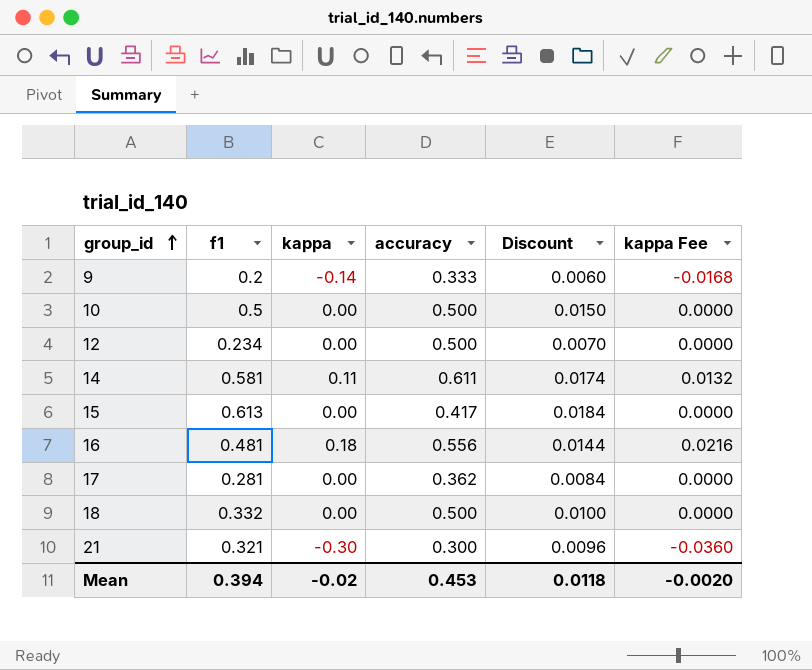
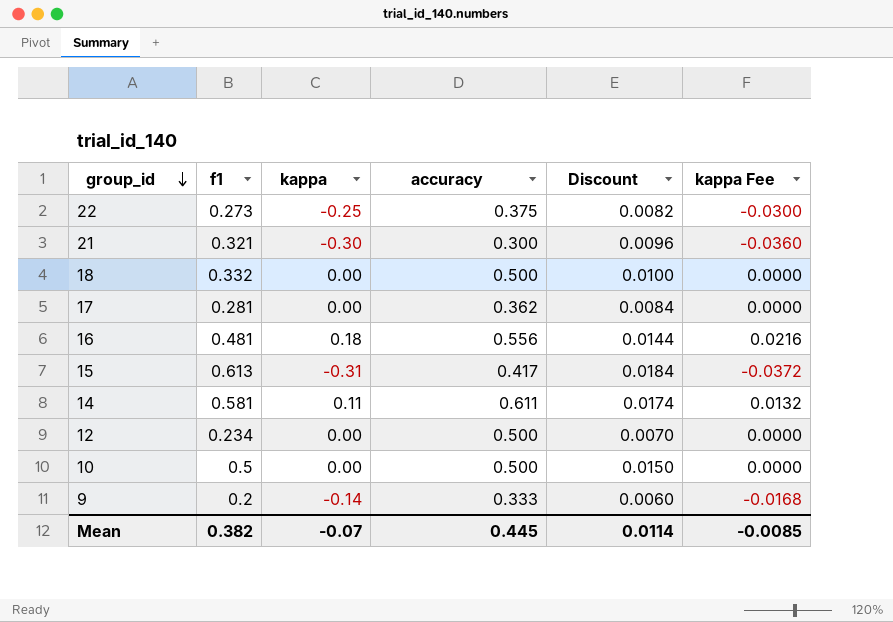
row order: group_id ascending -> group_id descending
row 22: none -> 0.273 | -0.25 | 0.375 | 0.0082 | -0.0300
15 | kappa: 0.00 -> -0.31
15 | kappa Fee: 0.0000 -> -0.0372
Mean | f1: 0.394 -> 0.382
Mean | kappa: -0.02 -> -0.07
Mean | accuracy: 0.453 -> 0.445
Mean | Discount: 0.0118 -> 0.0114
Mean | kappa Fee: -0.0020 -> -0.0085

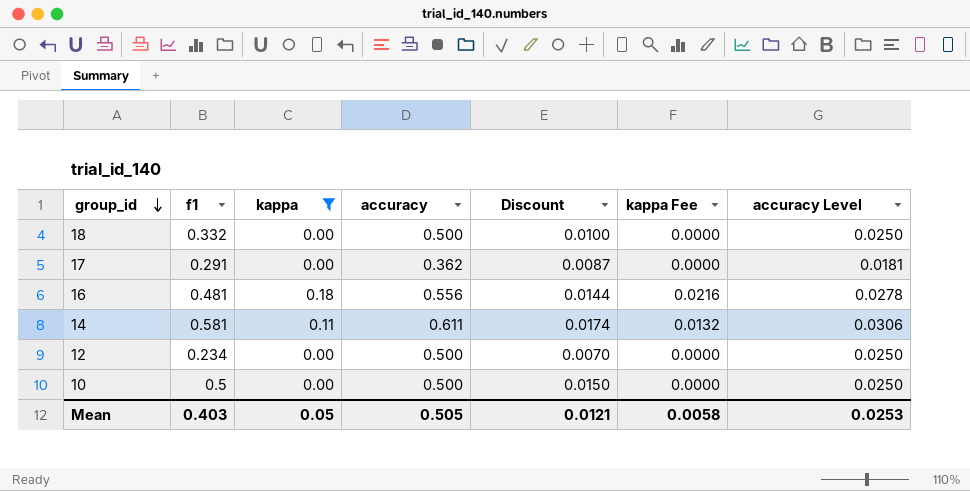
filter: none -> kappa >= 0.00
column accuracy Level | formula: none -> [accuracy] * 0.05
17 | f1: 0.281 -> 0.291
17 | Discount: 0.0084 -> 0.0087
Mean | f1: 0.382 -> 0.403
Mean | kappa: -0.07 -> 0.05
Mean | accuracy: 0.445 -> 0.505
Mean | Discount: 0.0114 -> 0.0121
Mean | kappa Fee: -0.0085 -> 0.0058

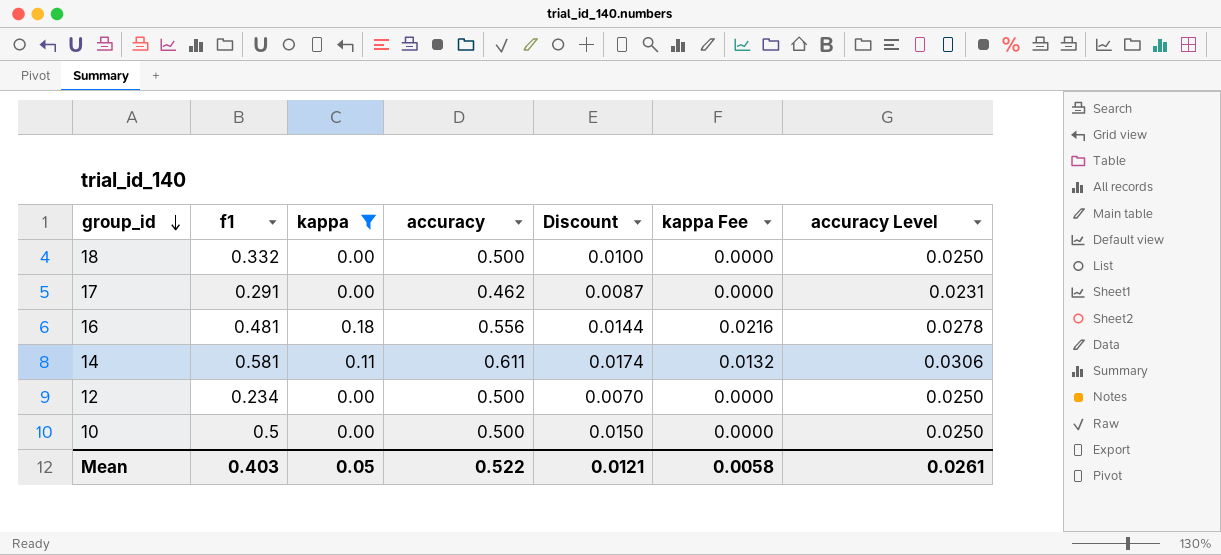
17 | accuracy: 0.362 -> 0.462
17 | accuracy Level: 0.0181 -> 0.0231
Mean | accuracy: 0.505 -> 0.522
Mean | accuracy Level: 0.0253 -> 0.0261

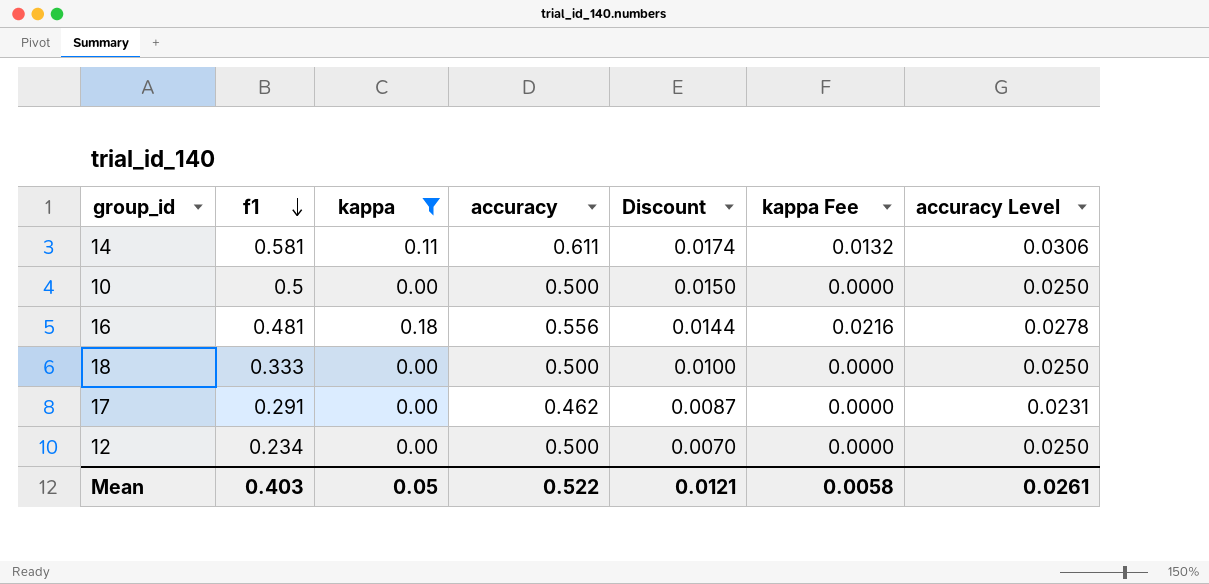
row order: group_id descending -> f1 descending
18 | f1: 0.332 -> 0.333

